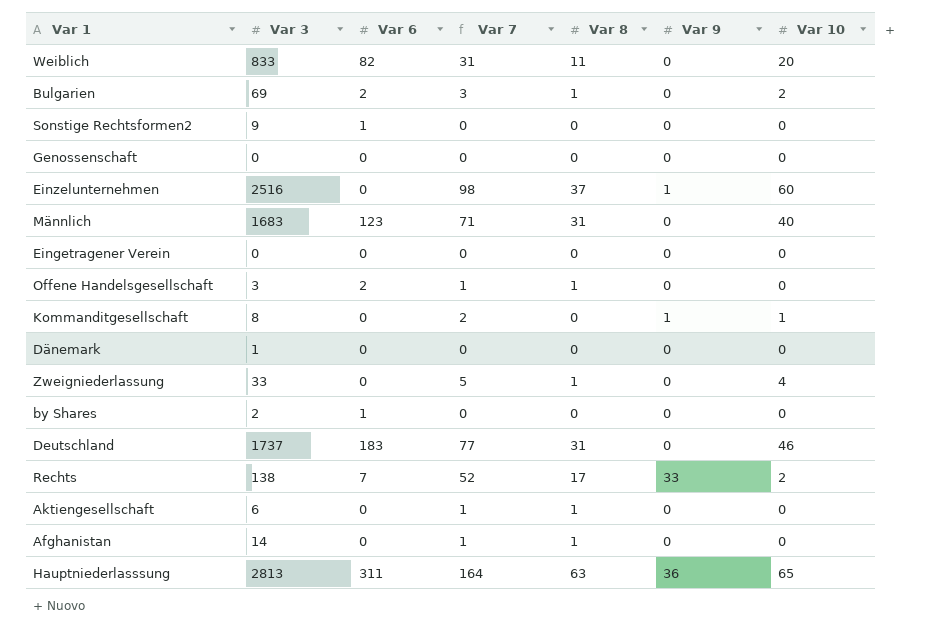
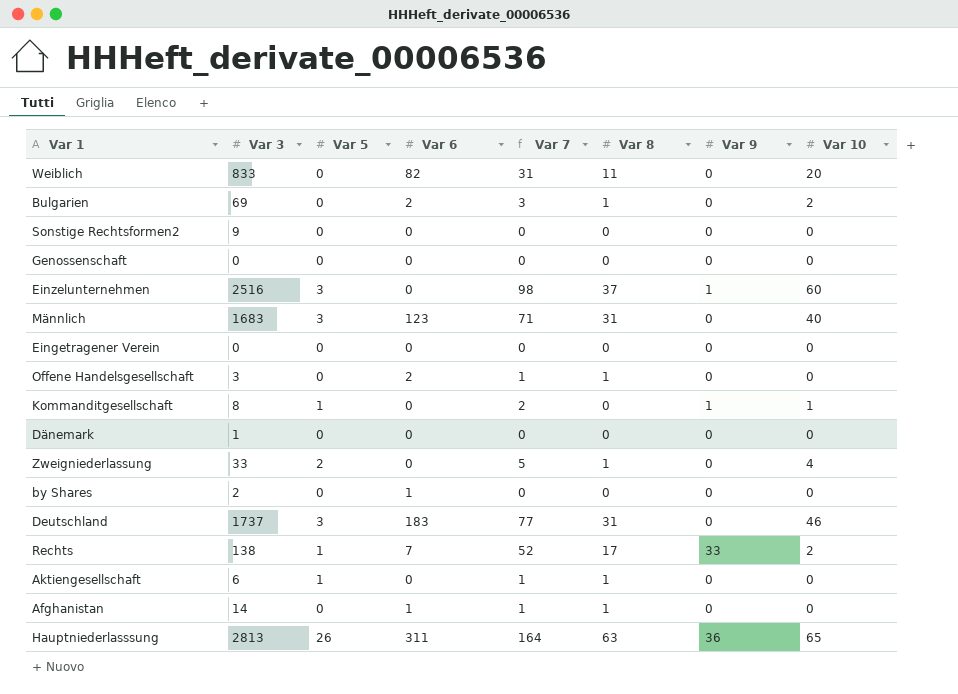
column Var 5 | position: none -> 3
Sonstige Rechtsformen2 | Var 6: 1 -> 0
Afghanistan | Var 6: 0 -> 1

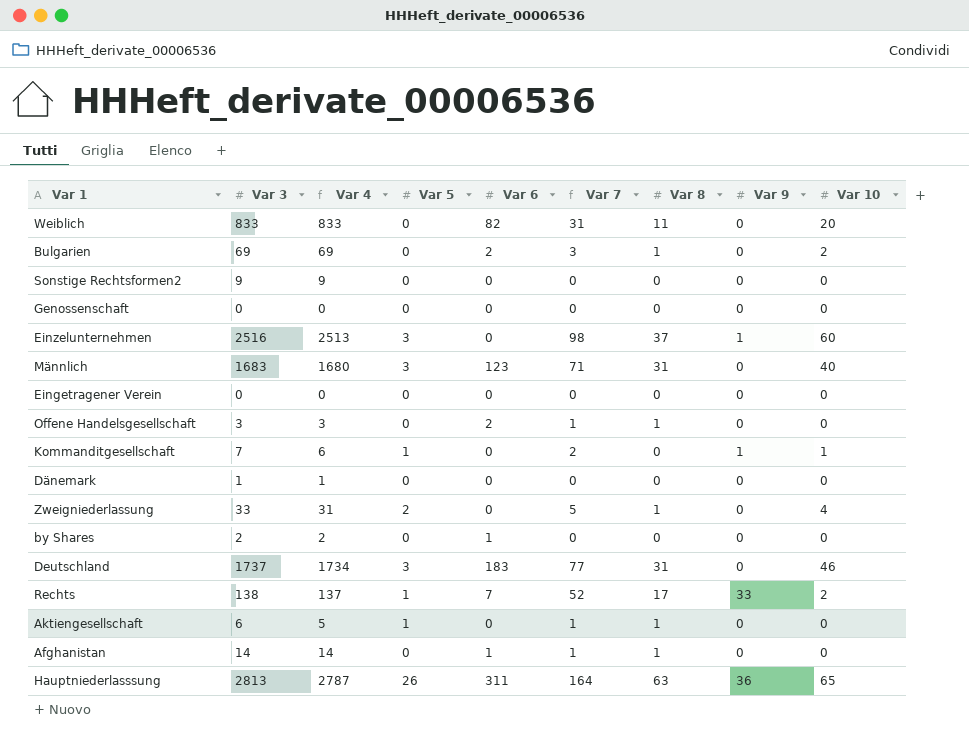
column Var 4 | formula: none -> [Var 3] - [Var 5]
Kommanditgesellschaft | Var 3: 8 -> 7

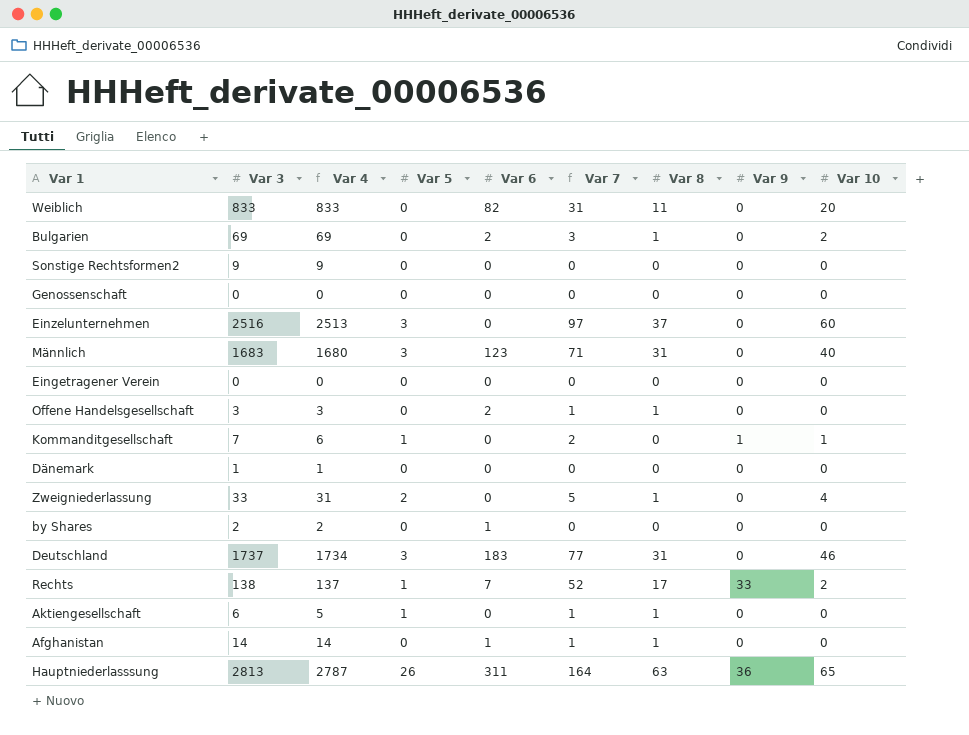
Einzelunternehmen | Var 7: 98 -> 97
Einzelunternehmen | Var 9: 1 -> 0

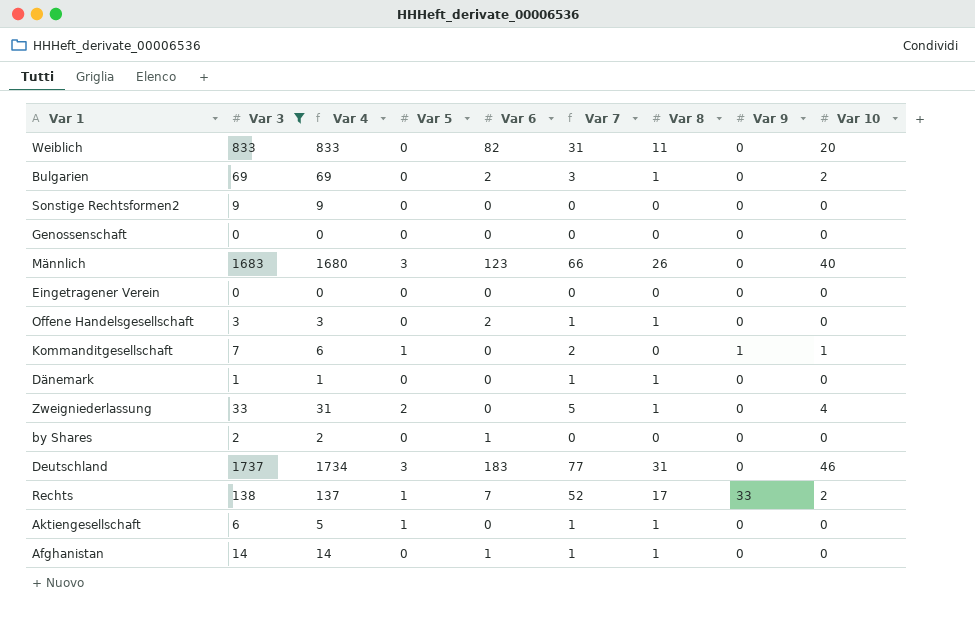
filter: none -> Var 3 <= 1737
Männlich | Var 7: 71 -> 66
Männlich | Var 8: 31 -> 26
Dänemark | Var 7: 0 -> 1
Dänemark | Var 8: 0 -> 1

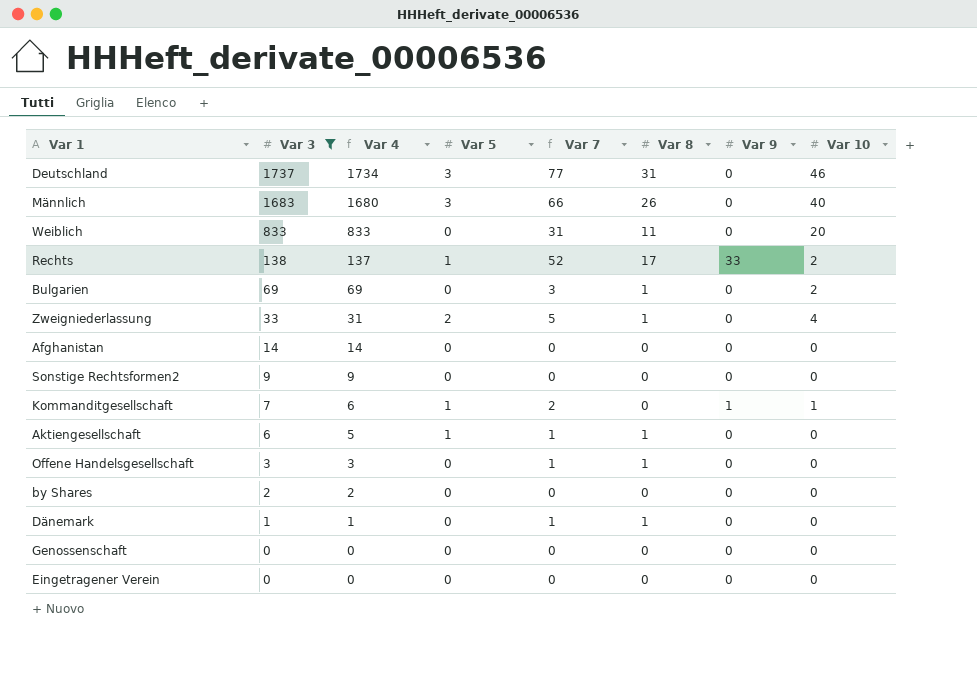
row order: none -> Var 3 descending
column Var 6 | position: 5 -> none
Afghanistan | Var 7: 1 -> 0
Afghanistan | Var 8: 1 -> 0

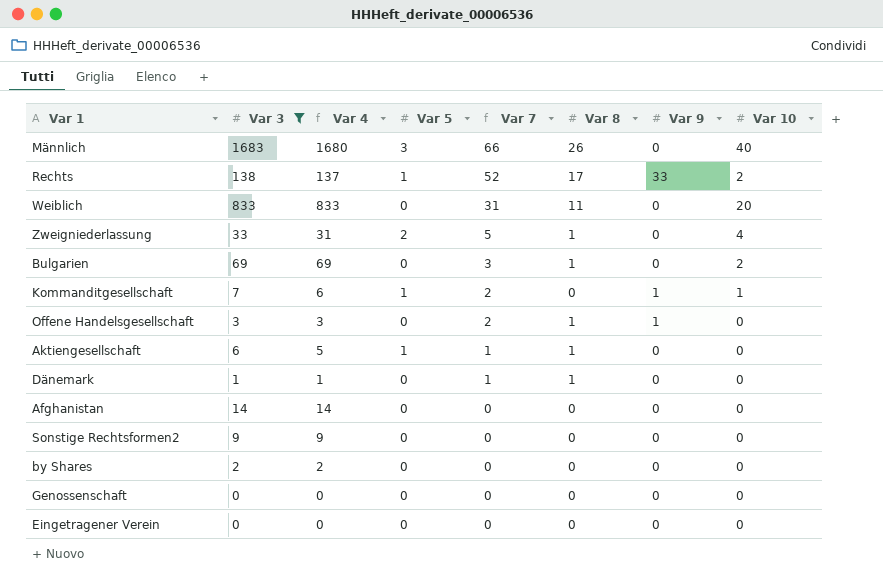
row order: Var 3 descending -> Var 7 descending
row Deutschland: 1737 | 1734 | 3 | 77 | 31 | 0 | 46 -> none
Offene Handelsgesellschaft | Var 7: 1 -> 2
Offene Handelsgesellschaft | Var 9: 0 -> 1

